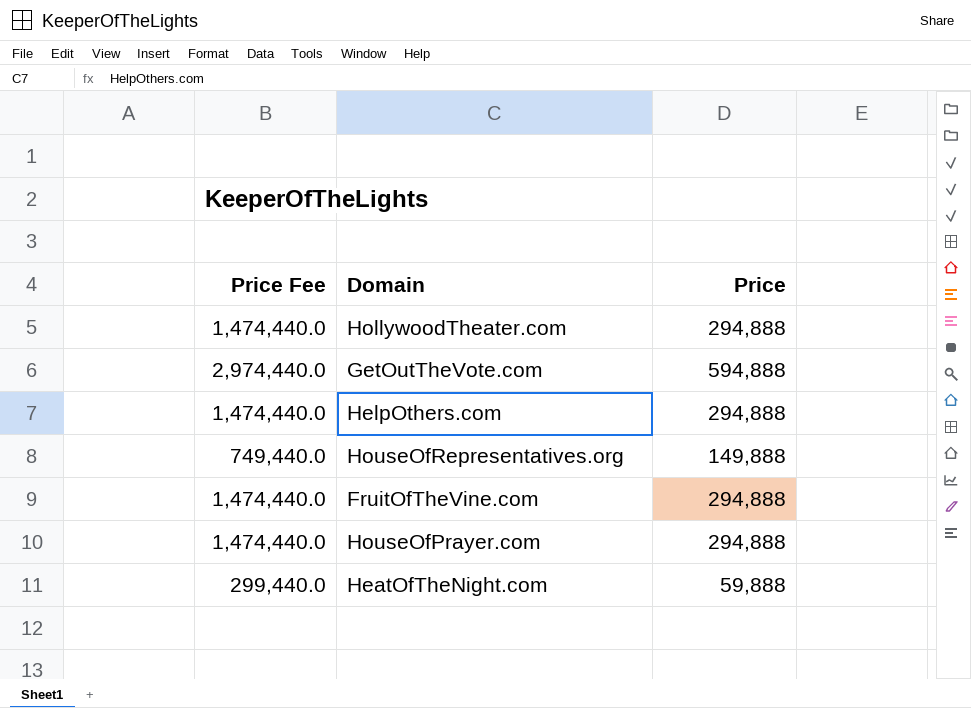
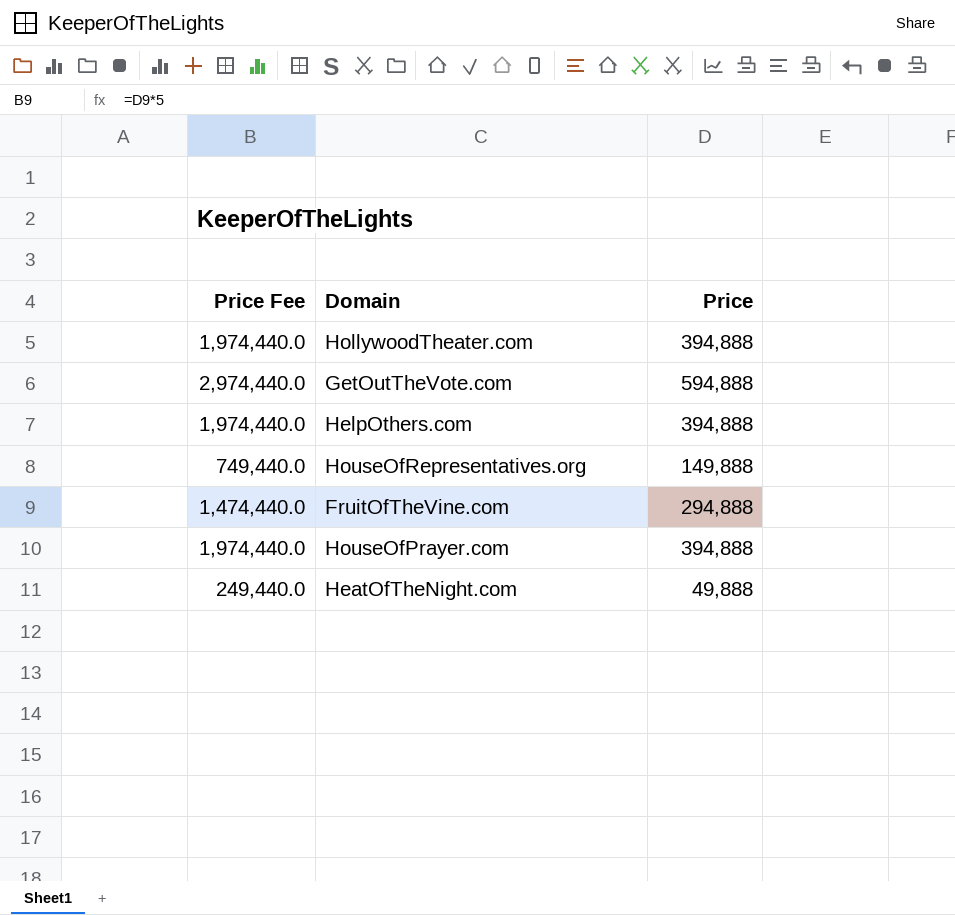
HollywoodTheater.com | Price Fee: 1,474,440.0 -> 1,974,440.0
HollywoodTheater.com | Price: 294,888 -> 394,888
HelpOthers.com | Price Fee: 1,474,440.0 -> 1,974,440.0
HelpOthers.com | Price: 294,888 -> 394,888
HouseOfPrayer.com | Price Fee: 1,474,440.0 -> 1,974,440.0
HouseOfPrayer.com | Price: 294,888 -> 394,888
HeatOfTheNight.com | Price Fee: 299,440.0 -> 249,440.0
HeatOfTheNight.com | Price: 59,888 -> 49,888

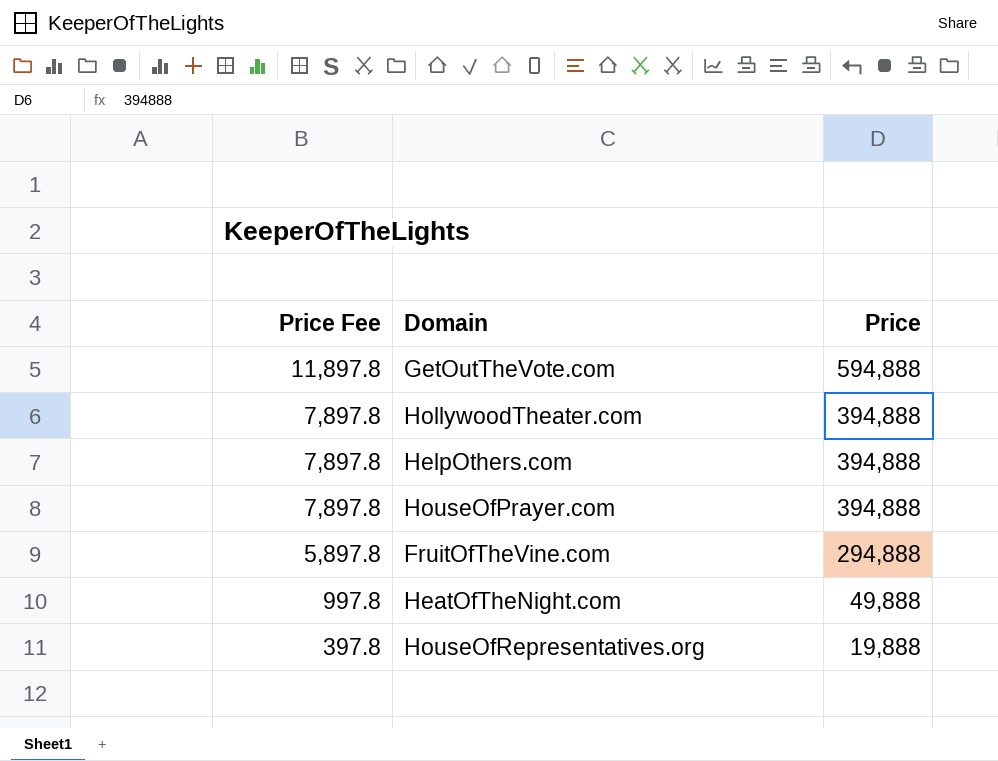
row order: none -> Price Fee descending
column Price Fee | formula: [Price] * 5 -> [Price] * 0.02
HouseOfRepresentatives.org | Price: 149,888 -> 19,888

